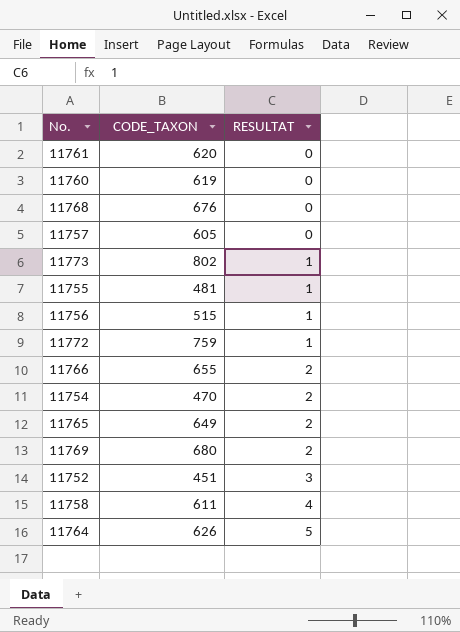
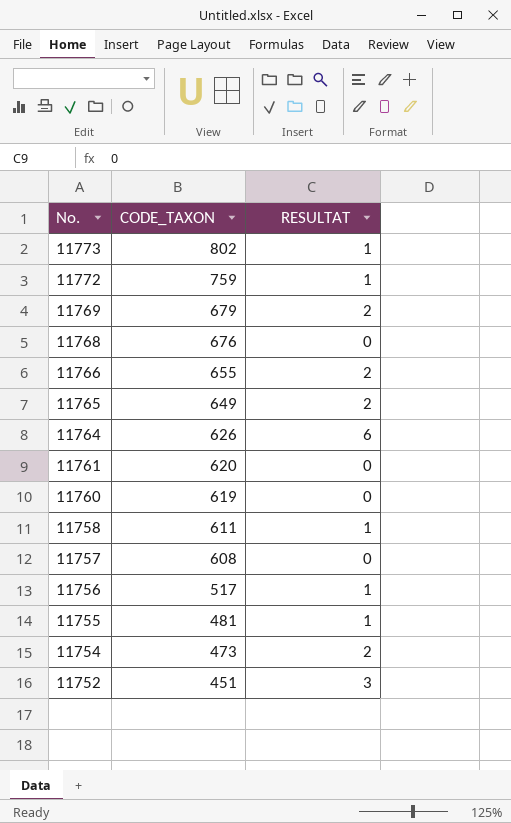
row order: RESULTAT ascending -> No. descending
11769 | CODE_TAXON: 680 -> 679
11764 | RESULTAT: 5 -> 6
11758 | RESULTAT: 4 -> 1
11757 | CODE_TAXON: 605 -> 608
11756 | CODE_TAXON: 515 -> 517
11754 | CODE_TAXON: 470 -> 473

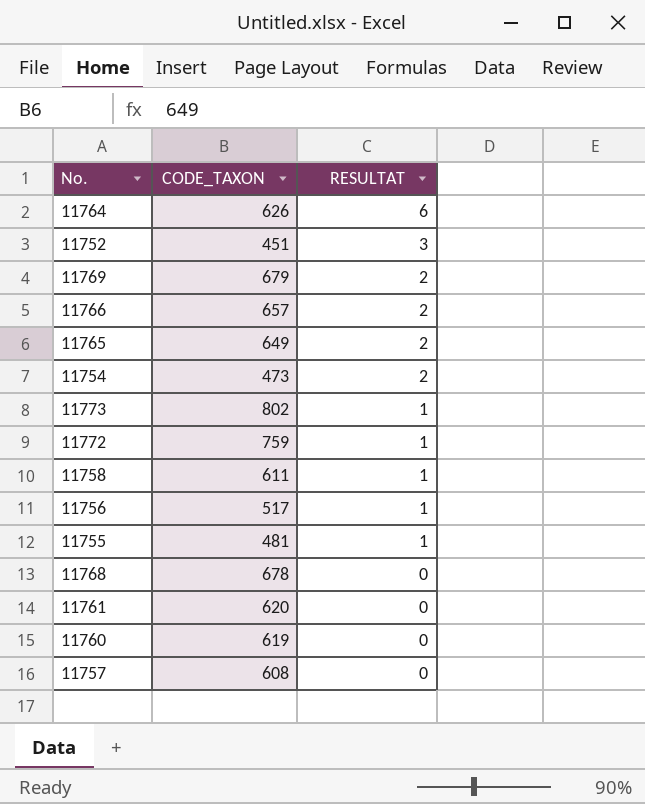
row order: No. descending -> RESULTAT descending
11766 | CODE_TAXON: 655 -> 657
11768 | CODE_TAXON: 676 -> 678

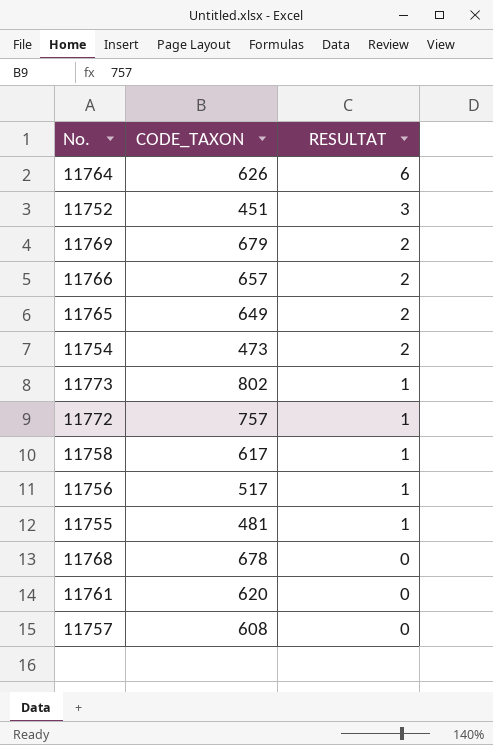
row 11760: 619 | 0 -> none
11772 | CODE_TAXON: 759 -> 757
11758 | CODE_TAXON: 611 -> 617

